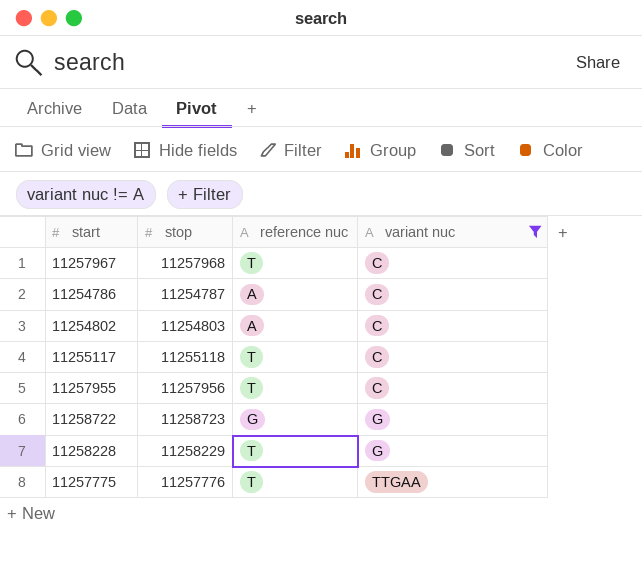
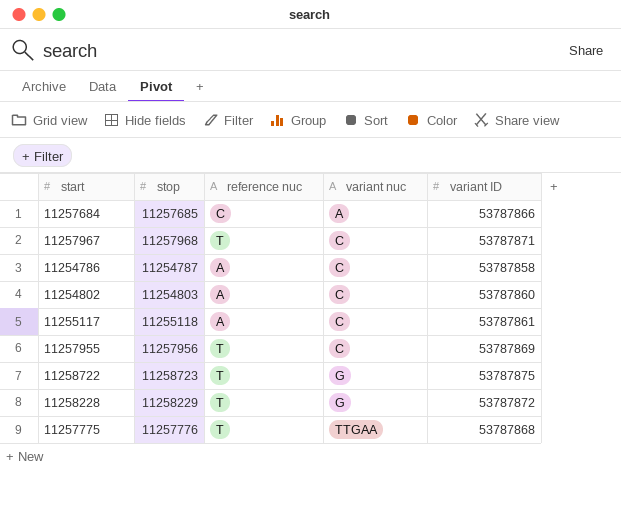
filter: variant nuc != A -> none
column variant ID | position: none -> 5
11255117 | reference nuc: T -> A
11258722 | reference nuc: G -> T

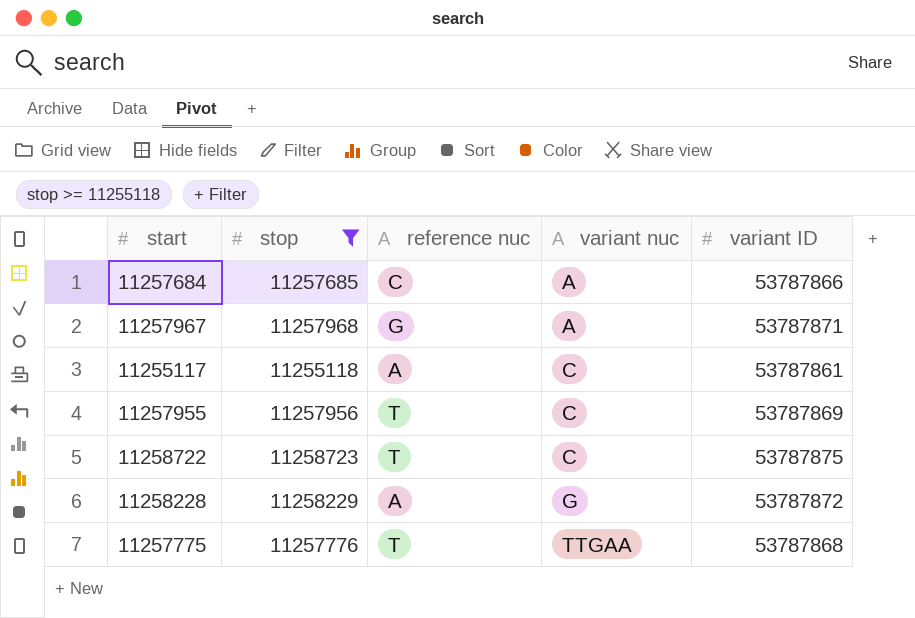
filter: none -> stop >= 11255118
11257967 | reference nuc: T -> G
11257967 | variant nuc: C -> A
11258722 | variant nuc: G -> C
11258228 | reference nuc: T -> A

